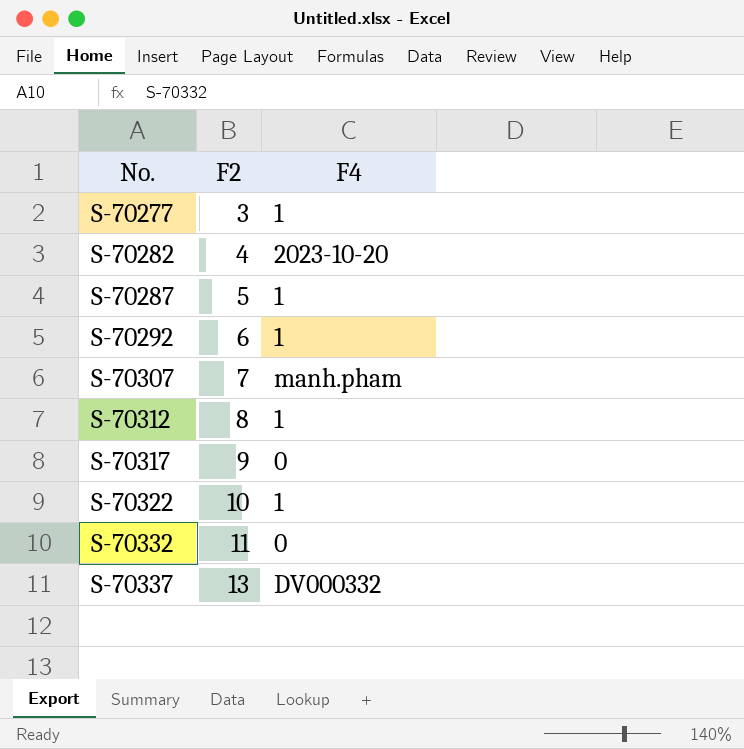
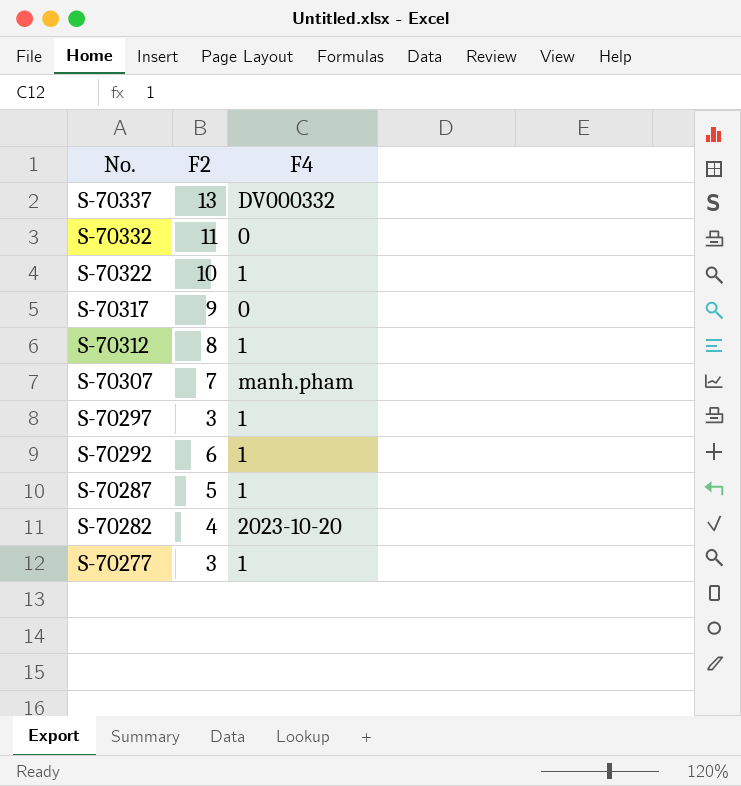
row order: No. ascending -> No. descending
row S-70297: none -> 3 | 1

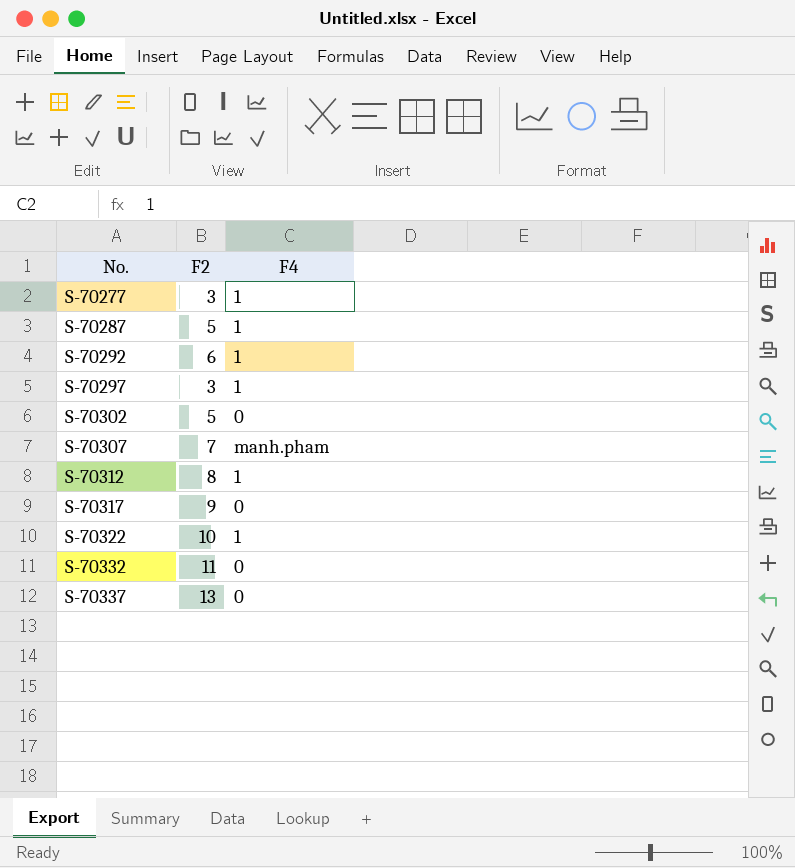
row order: No. descending -> No. ascending
row S-70282: 4 | 2023-10-20 -> none
row S-70302: none -> 5 | 0
S-70337 | F4: DV000332 -> 0

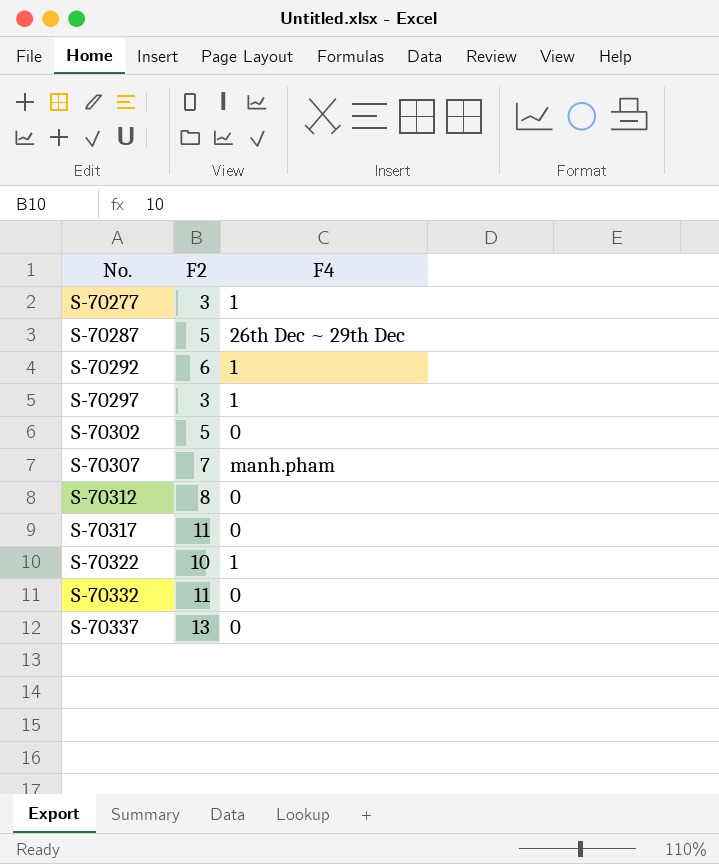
S-70287 | F4: 1 -> 26th Dec ~ 29th Dec
S-70312 | F4: 1 -> 0
S-70317 | F2: 9 -> 11

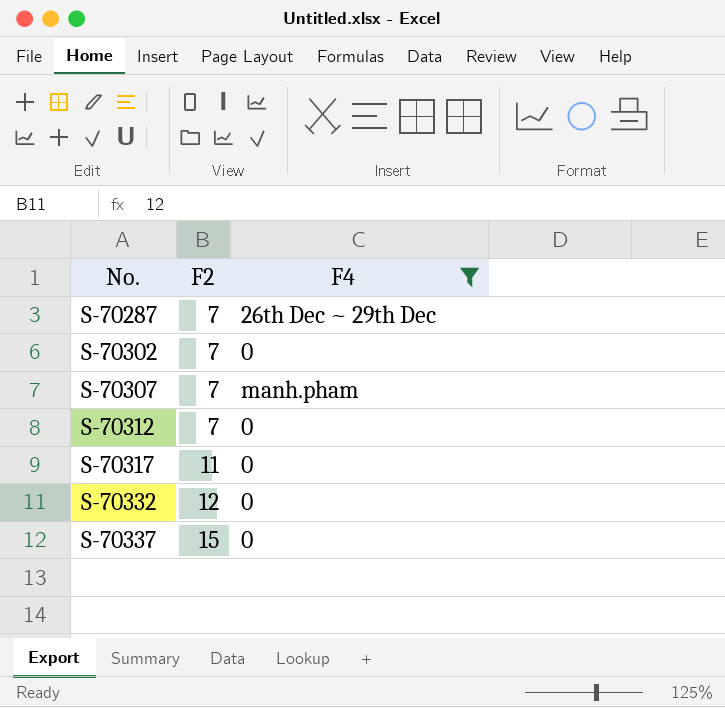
filter: none -> F4 != 1
S-70287 | F2: 5 -> 7
S-70302 | F2: 5 -> 7
S-70312 | F2: 8 -> 7
S-70332 | F2: 11 -> 12
S-70337 | F2: 13 -> 15

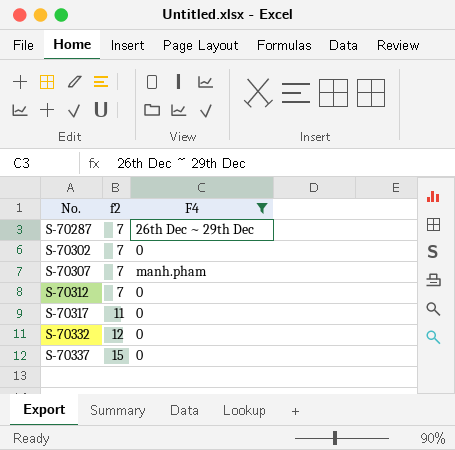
column name: F2 -> f2

